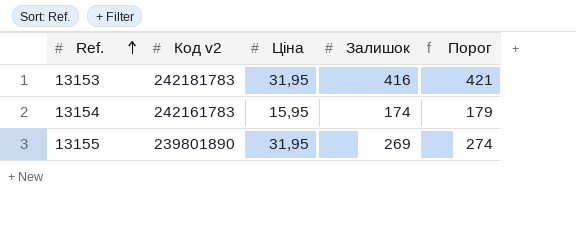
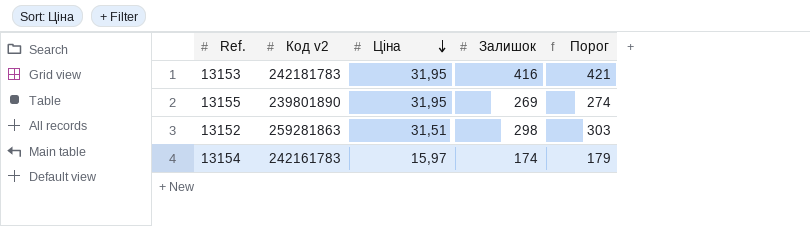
row order: Ref. ascending -> Ціна descending
row 13152: none -> 259281863 | 31,51 | 298 | 303
13154 | Ціна: 15,95 -> 15,97

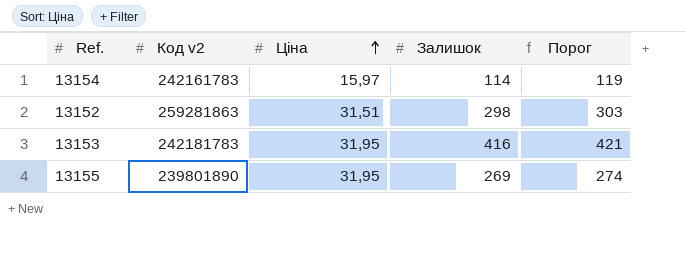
row order: Ціна descending -> Ціна ascending
13154 | Залишок: 174 -> 114
13154 | Порог: 179 -> 119

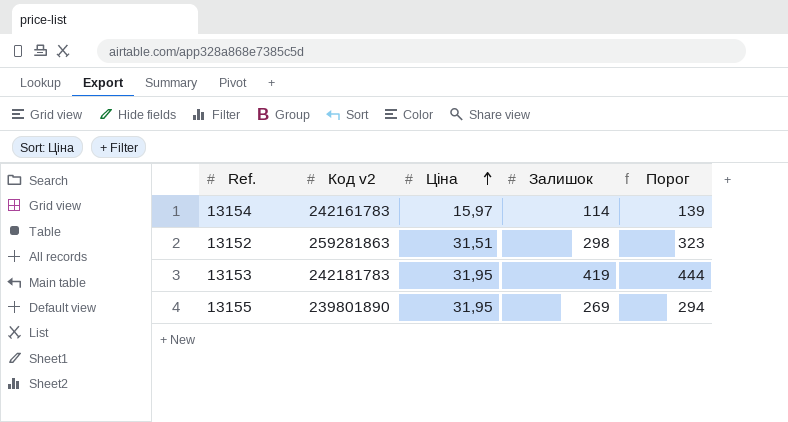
column Порог | formula: [Залишок] + 5 -> [Залишок] + 25
13153 | Залишок: 416 -> 419

